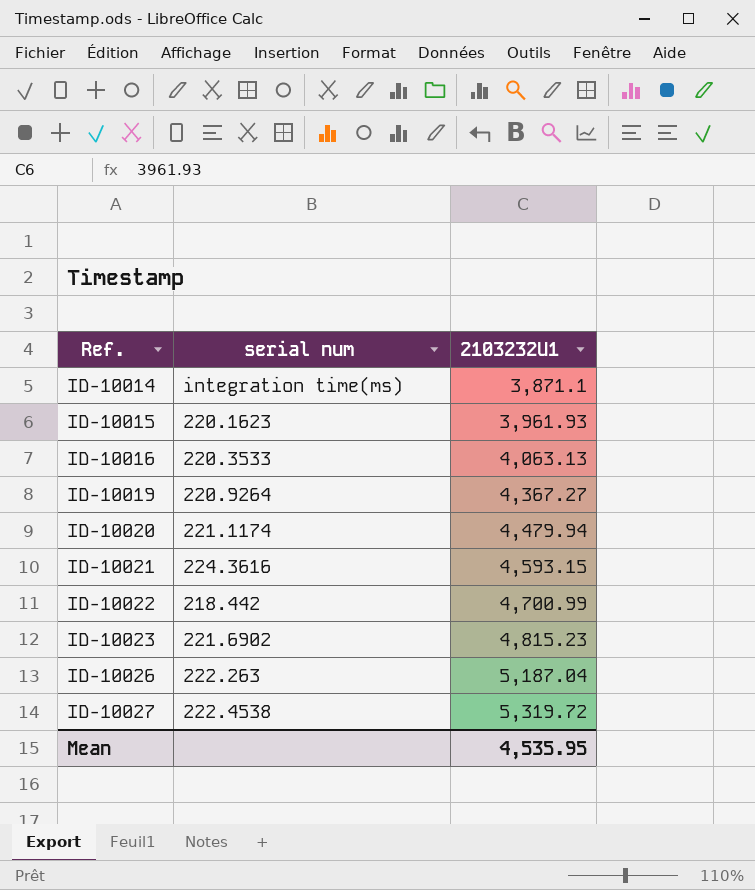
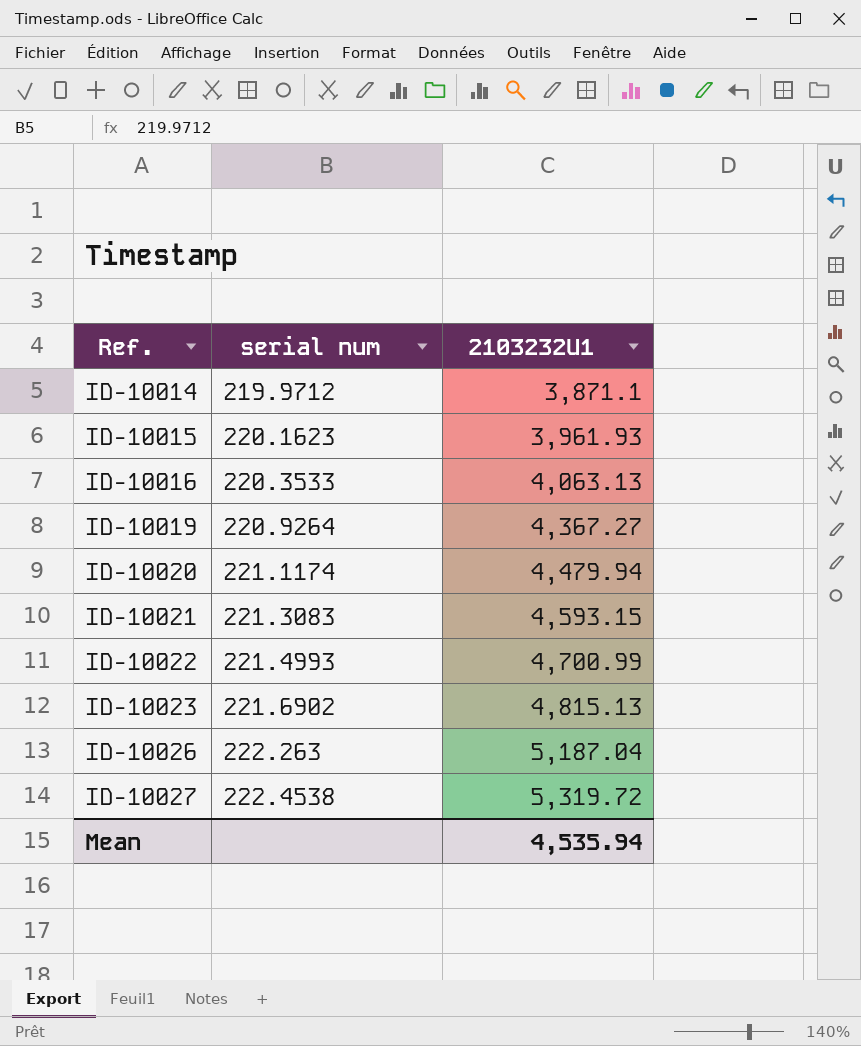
ID-10014 | serial num: integration time(ms) -> 219.9712
ID-10021 | serial num: 224.3616 -> 221.3083
ID-10022 | serial num: 218.442 -> 221.4993
ID-10023 | 2103232U1: 4,815.23 -> 4,815.13
Mean | 2103232U1: 4,535.95 -> 4,535.94

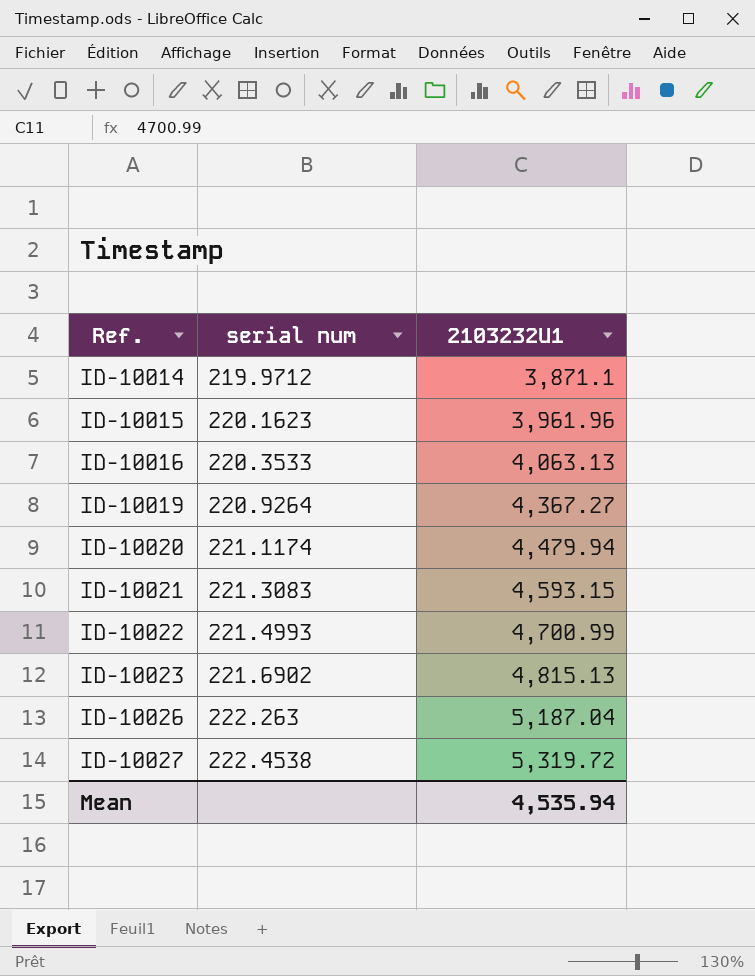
ID-10015 | 2103232U1: 3,961.93 -> 3,961.96

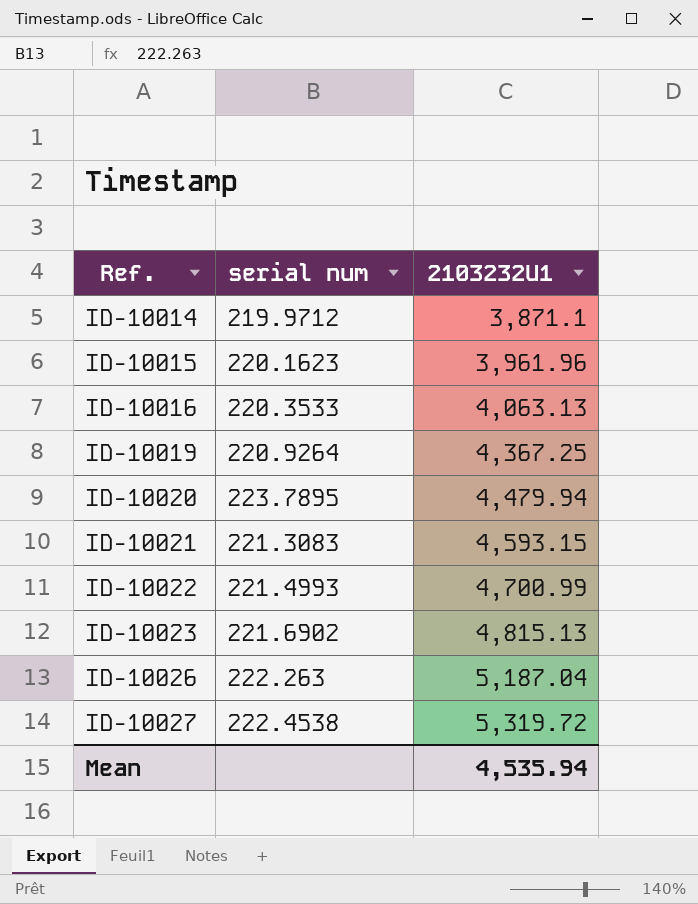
ID-10019 | 2103232U1: 4,367.27 -> 4,367.25
ID-10020 | serial num: 221.1174 -> 223.7895

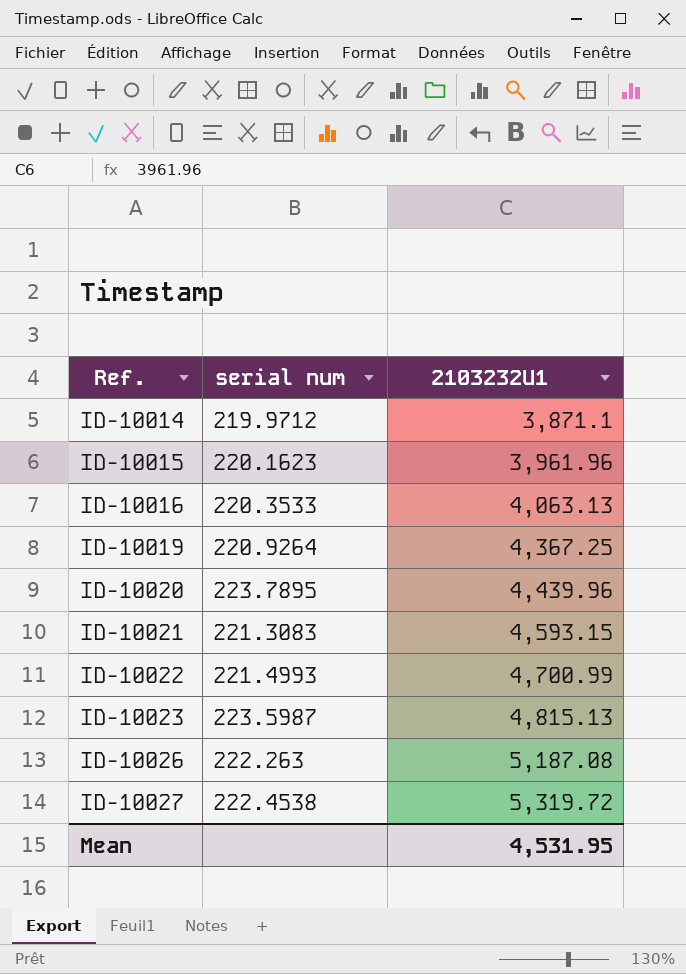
ID-10020 | 2103232U1: 4,479.94 -> 4,439.96
ID-10023 | serial num: 221.6902 -> 223.5987
ID-10026 | 2103232U1: 5,187.04 -> 5,187.08
Mean | 2103232U1: 4,535.94 -> 4,531.95

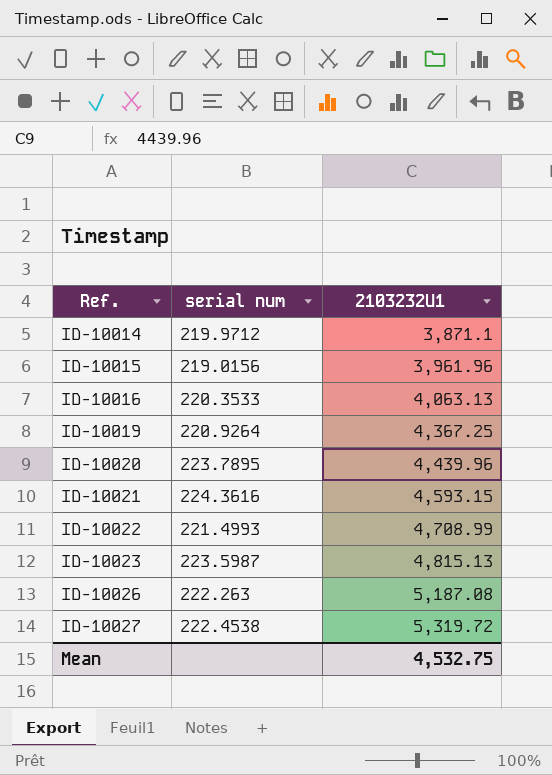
ID-10015 | serial num: 220.1623 -> 219.0156
ID-10021 | serial num: 221.3083 -> 224.3616
ID-10022 | 2103232U1: 4,700.99 -> 4,708.99
Mean | 2103232U1: 4,531.95 -> 4,532.75

